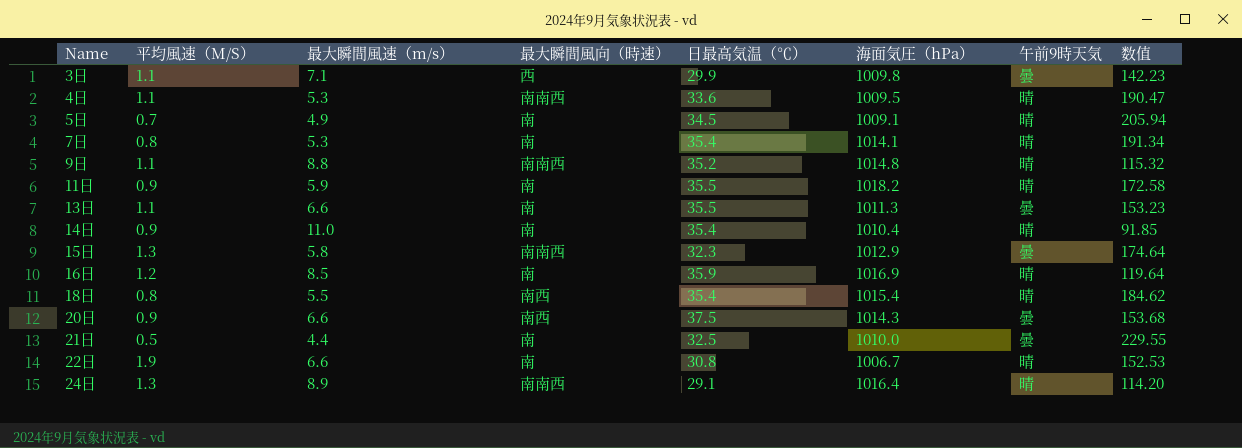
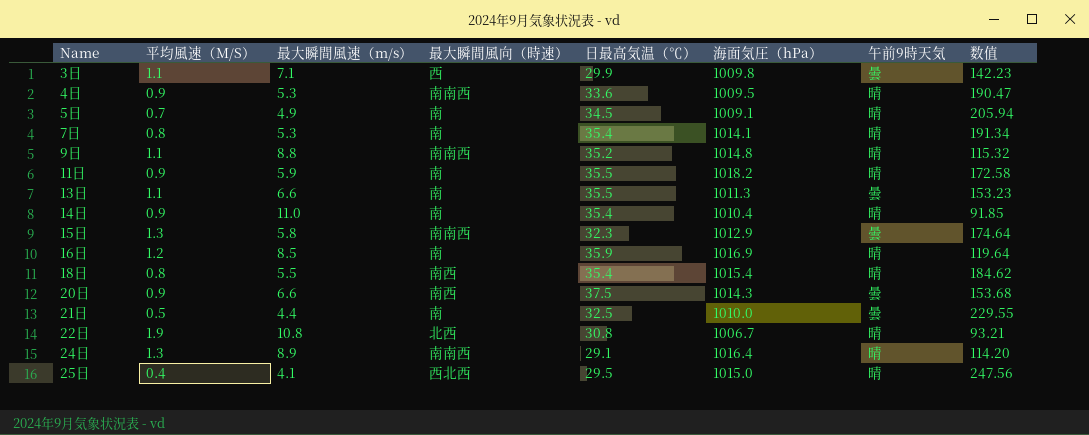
4日 | 平均風速（M/S）: 1.1 -> 0.9
22日 | 最大瞬間風速（m/s）: 6.6 -> 10.8
22日 | 最大瞬間風向（時速）: 南 -> 北西
22日 | 数值: 152.53 -> 93.21
row 25日: none -> 0.4 | 4.1 | 西北西 | 29.5 | 1015.0 | 晴 | 247.56

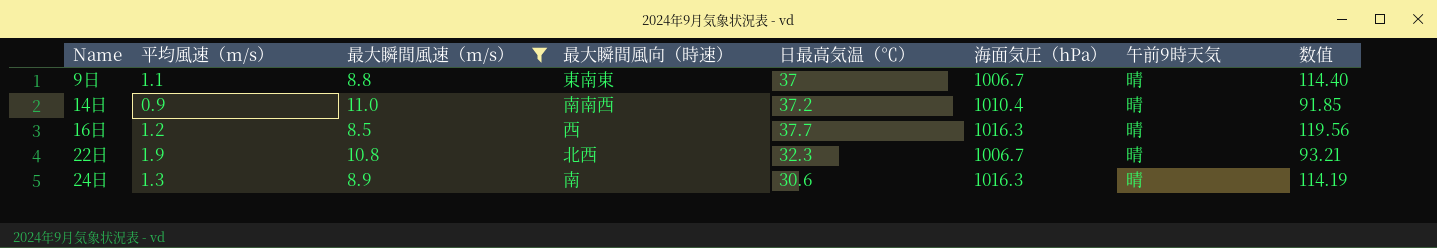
filter: none -> 最大瞬間風速（m/s） >= 8.5
column name: 平均風速（M/S） -> 平均風速（m/s）
9日 | 最大瞬間風向（時速）: 南南西 -> 東南東
9日 | 日最高気温（℃）: 35.2 -> 37
9日 | 海面気圧（hPa）: 1014.8 -> 1006.7
9日 | 数值: 115.32 -> 114.40
14日 | 最大瞬間風向（時速）: 南 -> 南南西
14日 | 日最高気温（℃）: 35.4 -> 37.2
16日 | 最大瞬間風向（時速）: 南 -> 西
16日 | 日最高気温（℃）: 35.9 -> 37.7
16日 | 海面気圧（hPa）: 1016.9 -> 1016.3
16日 | 数值: 119.64 -> 119.56
22日 | 日最高気温（℃）: 30.8 -> 32.3
24日 | 最大瞬間風向（時速）: 南南西 -> 南
24日 | 日最高気温（℃）: 29.1 -> 30.6
24日 | 海面気圧（hPa）: 1016.4 -> 1016.3
24日 | 数值: 114.20 -> 114.19

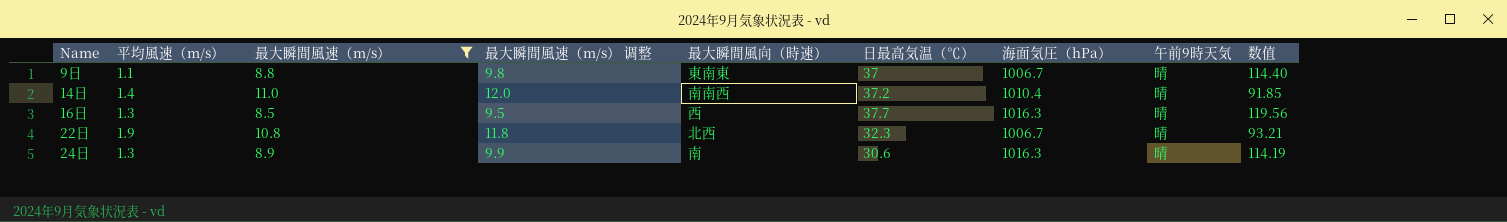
column 最大瞬間風速（m/s） 调整 | formula: none -> [最大瞬間風速（m/s）] + 1
14日 | 平均風速（m/s）: 0.9 -> 1.4
16日 | 平均風速（m/s）: 1.2 -> 1.3

